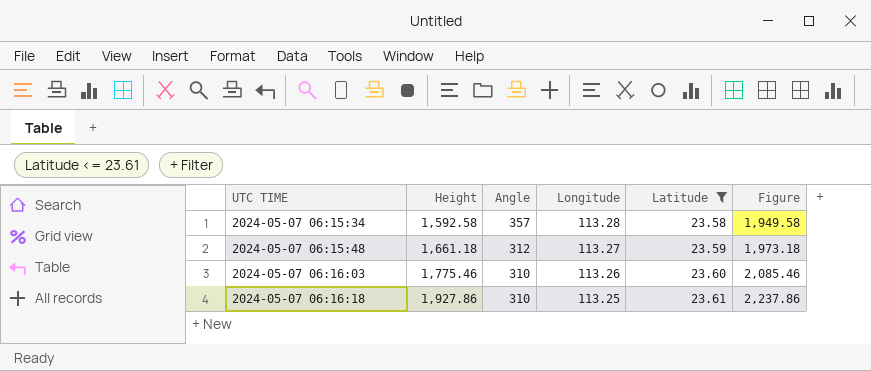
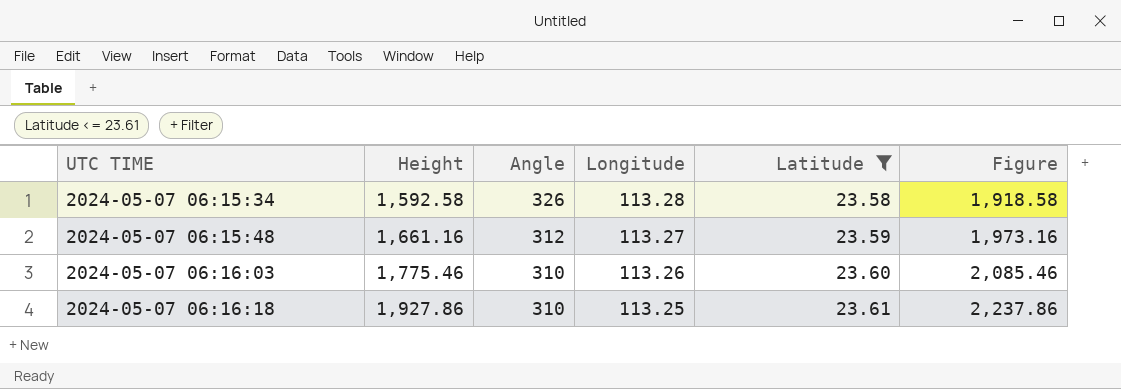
2024-05-07 06:15:34 | Angle: 357 -> 326
2024-05-07 06:15:34 | Figure: 1,949.58 -> 1,918.58
2024-05-07 06:15:48 | Height: 1,661.18 -> 1,661.16
2024-05-07 06:15:48 | Figure: 1,973.18 -> 1,973.16

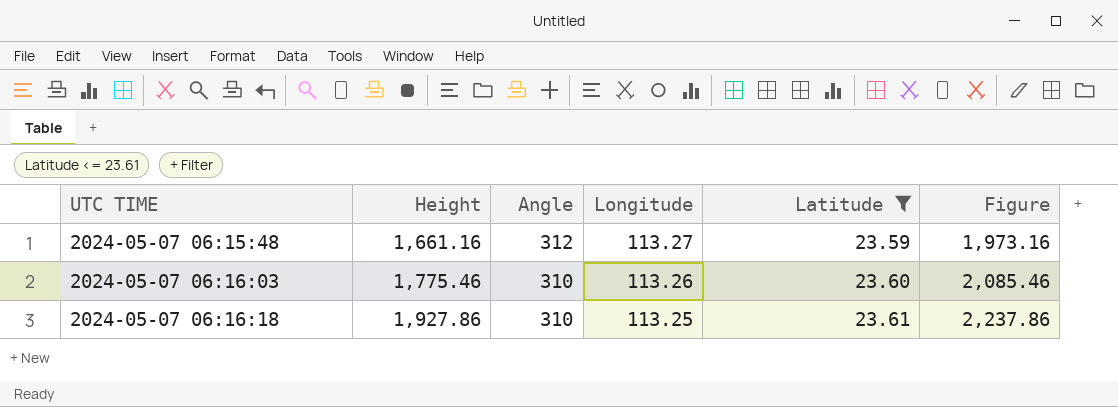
row 2024-05-07 06:15:34: 1,592.58 | 326 | 113.28 | 23.58 | 1,918.58 -> none

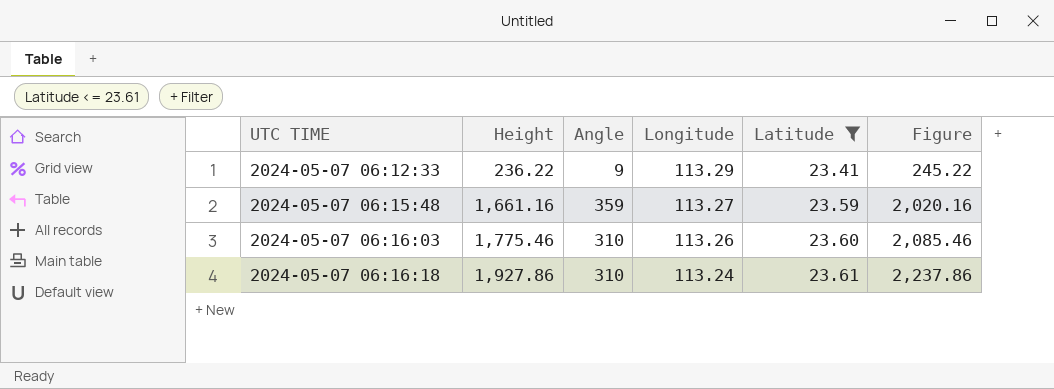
row 2024-05-07 06:12:33: none -> 236.22 | 9 | 113.29 | 23.41 | 245.22
2024-05-07 06:15:48 | Angle: 312 -> 359
2024-05-07 06:15:48 | Figure: 1,973.16 -> 2,020.16
2024-05-07 06:16:18 | Longitude: 113.25 -> 113.24

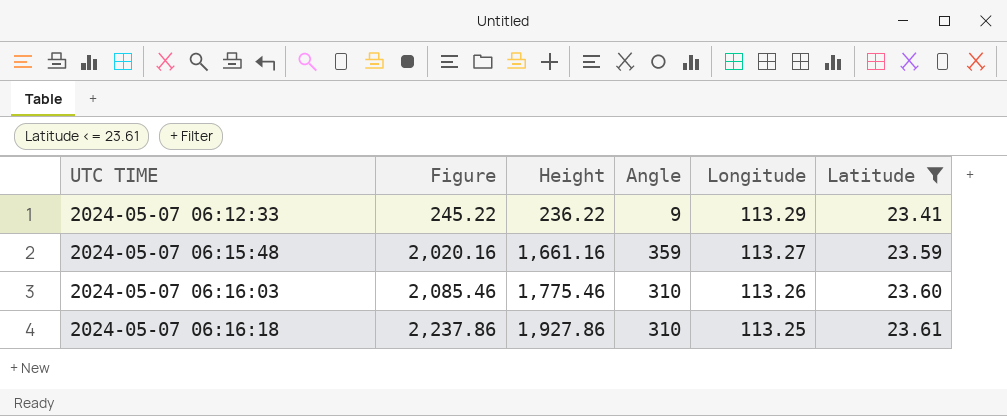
column Figure | position: 6 -> 2
2024-05-07 06:16:18 | Longitude: 113.24 -> 113.25

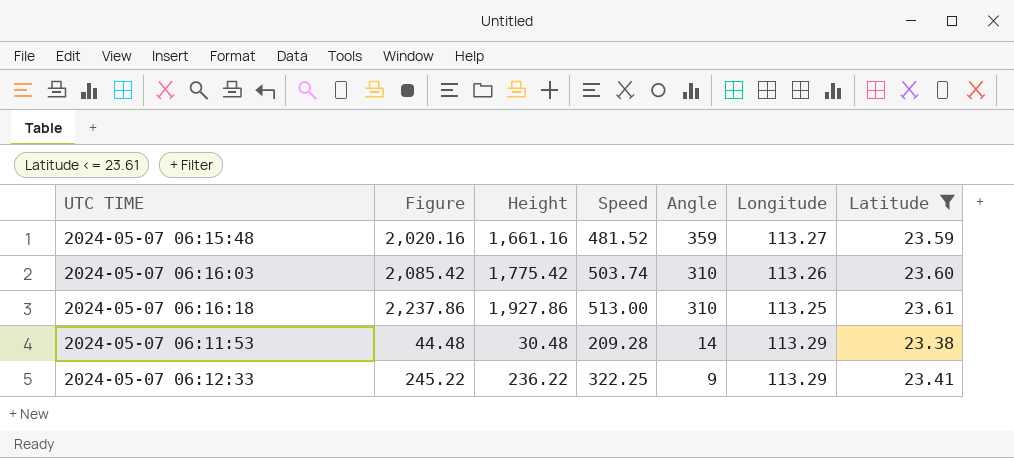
row order: UTC TIME ascending -> Angle descending
column Speed | position: none -> 4
2024-05-07 06:16:03 | Figure: 2,085.46 -> 2,085.42
2024-05-07 06:16:03 | Height: 1,775.46 -> 1,775.42
row 2024-05-07 06:11:53: none -> 44.48 | 30.48 | 209.28 | 14 | 113.29 | 23.38

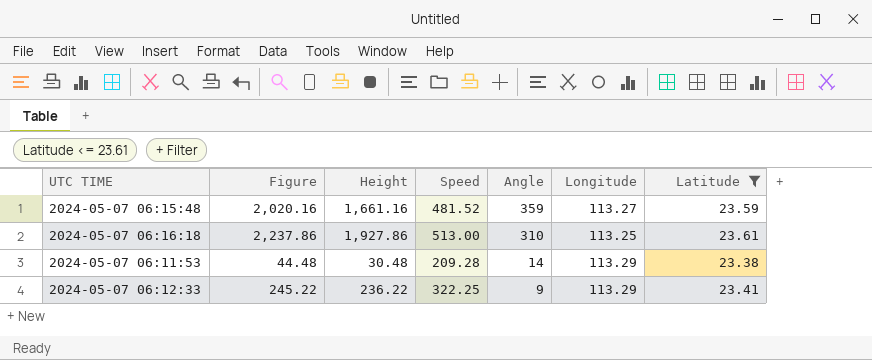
row 2024-05-07 06:16:03: 2,085.42 | 1,775.42 | 503.74 | 310 | 113.26 | 23.60 -> none

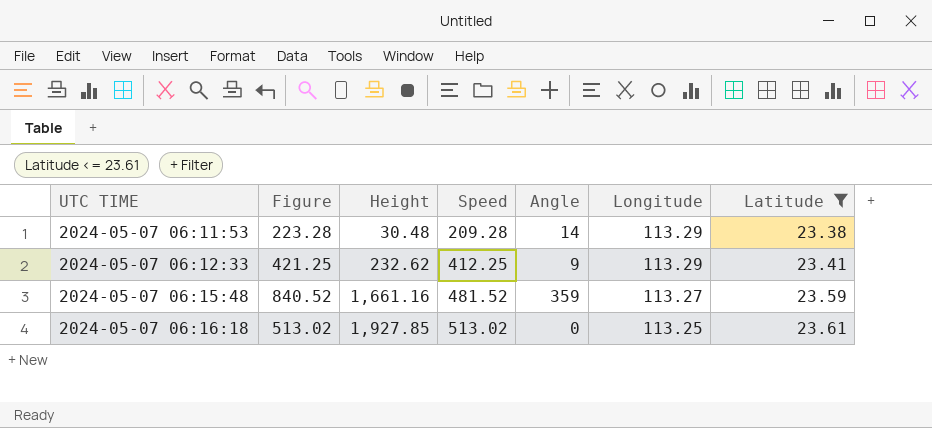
row order: Angle descending -> UTC TIME ascending
column Figure | formula: [Height] + [Angle] -> [Speed] + [Angle]
2024-05-07 06:12:33 | Height: 236.22 -> 232.62
2024-05-07 06:12:33 | Speed: 322.25 -> 412.25
2024-05-07 06:16:18 | Height: 1,927.86 -> 1,927.85
2024-05-07 06:16:18 | Speed: 513.00 -> 513.02
2024-05-07 06:16:18 | Angle: 310 -> 0

